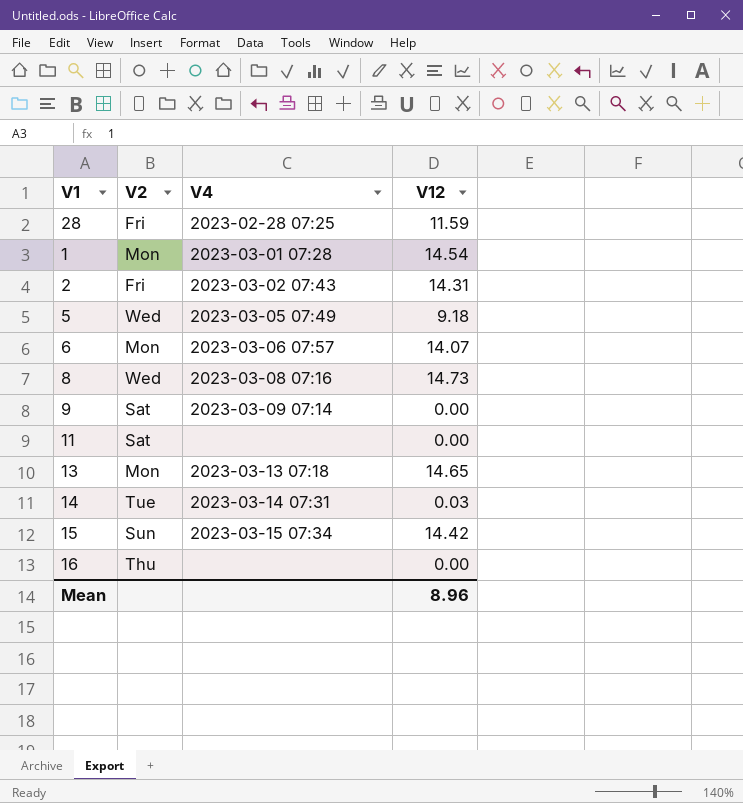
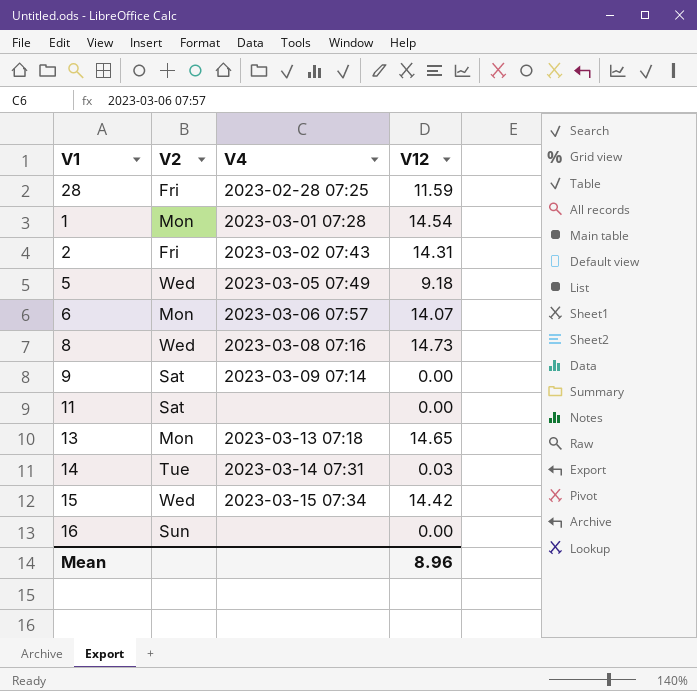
15 | V2: Sun -> Wed
16 | V2: Thu -> Sun

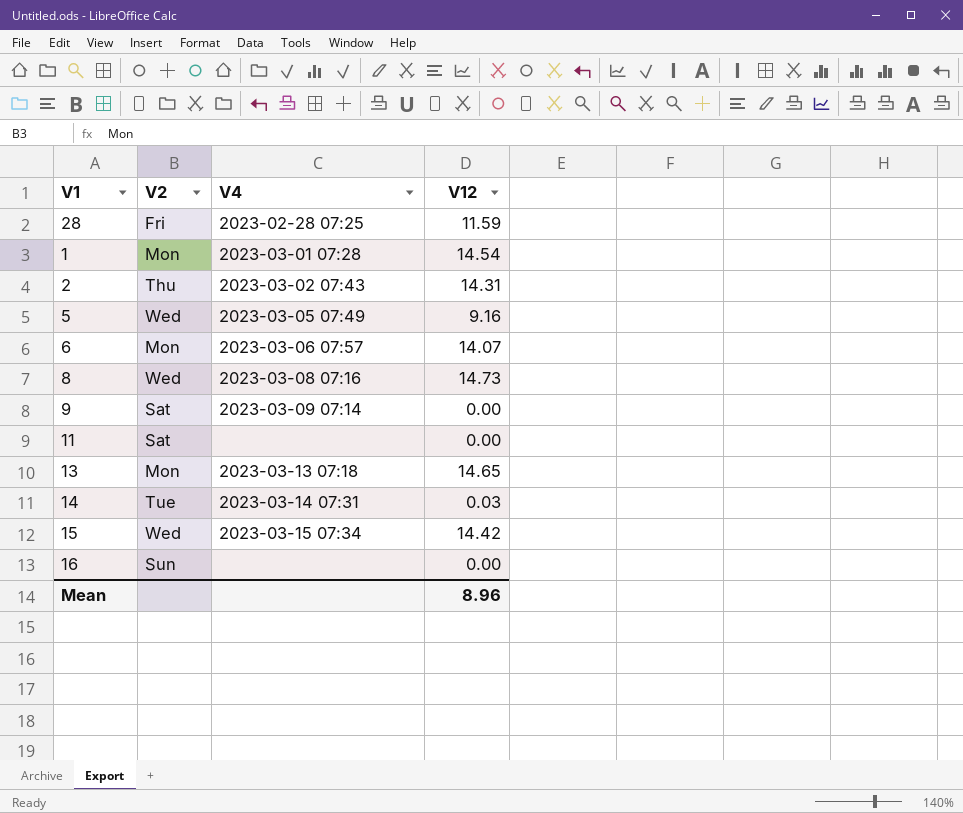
2 | V2: Fri -> Thu
5 | V12: 9.18 -> 9.16

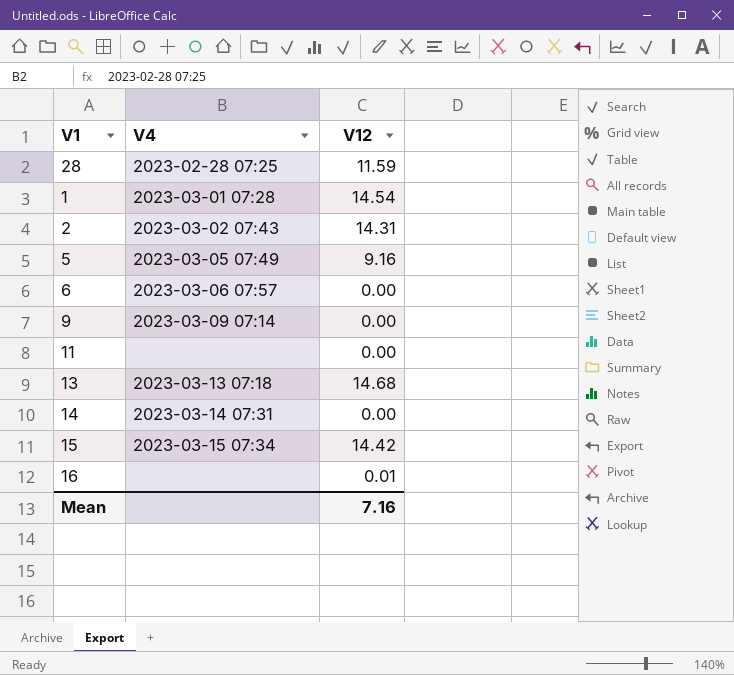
column V2 | position: 2 -> none
row 8: Wed | 2023-03-08 07:16 | 14.73 -> none
6 | V12: 14.07 -> 0.00
13 | V12: 14.65 -> 14.68
14 | V12: 0.03 -> 0.00
16 | V12: 0.00 -> 0.01
Mean | V12: 8.96 -> 7.16

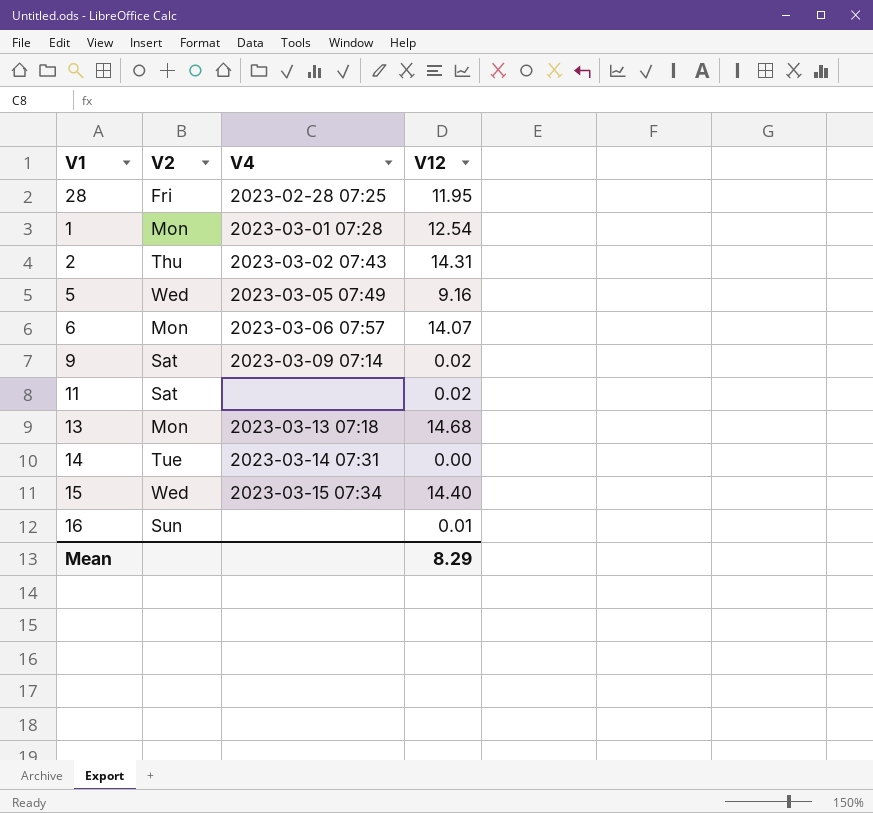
column V2 | position: none -> 2
28 | V12: 11.59 -> 11.95
1 | V12: 14.54 -> 12.54
6 | V12: 0.00 -> 14.07
9 | V12: 0.00 -> 0.02
11 | V12: 0.00 -> 0.02
15 | V12: 14.42 -> 14.40
Mean | V12: 7.16 -> 8.29

